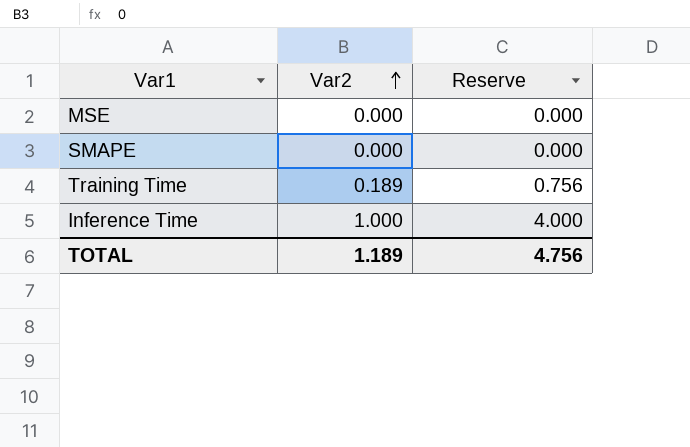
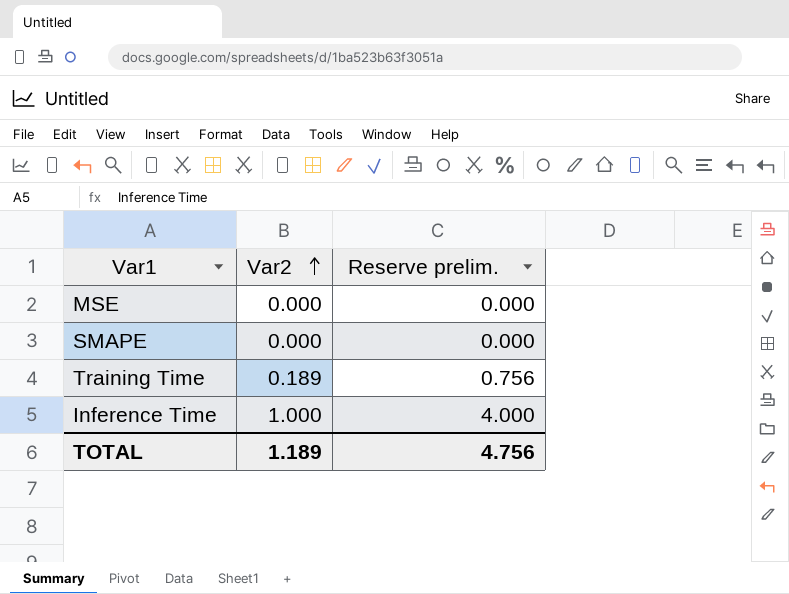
column name: Reserve -> Reserve prelim.

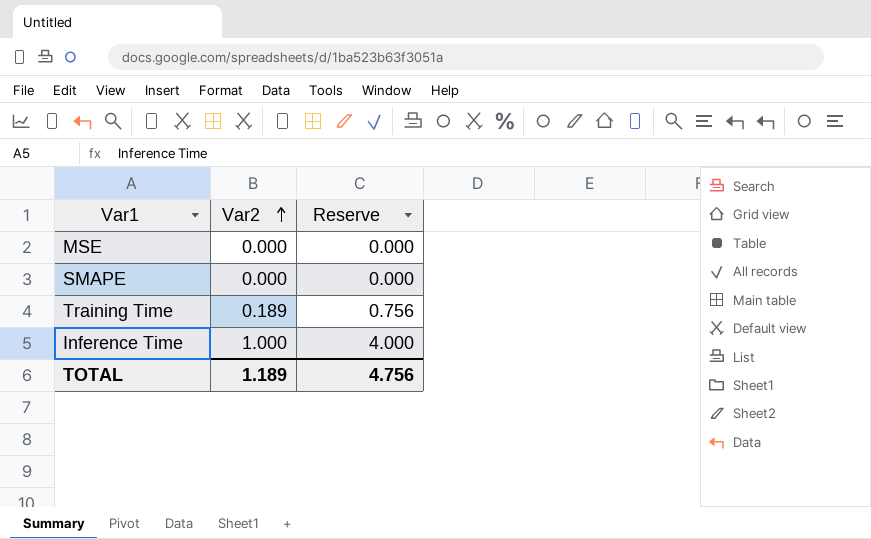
column name: Reserve prelim. -> Reserve

